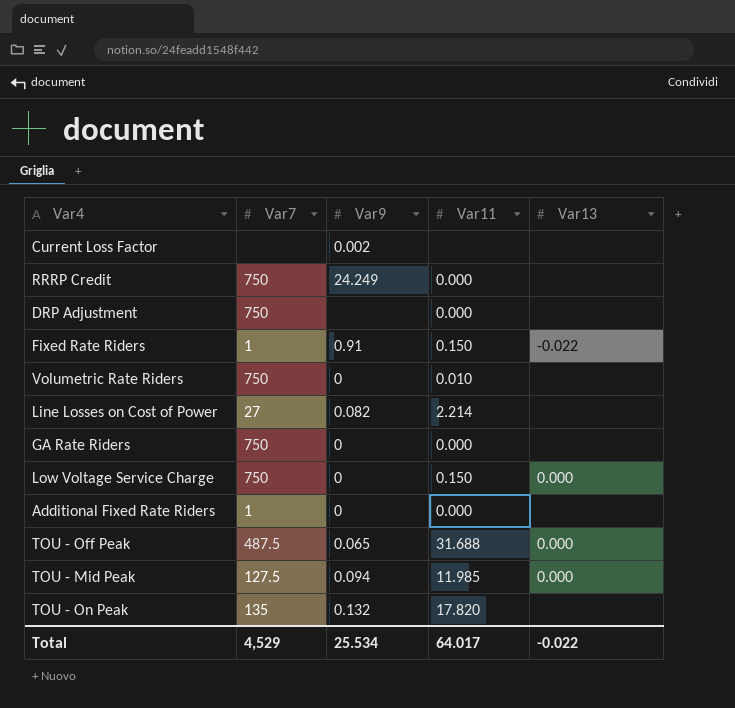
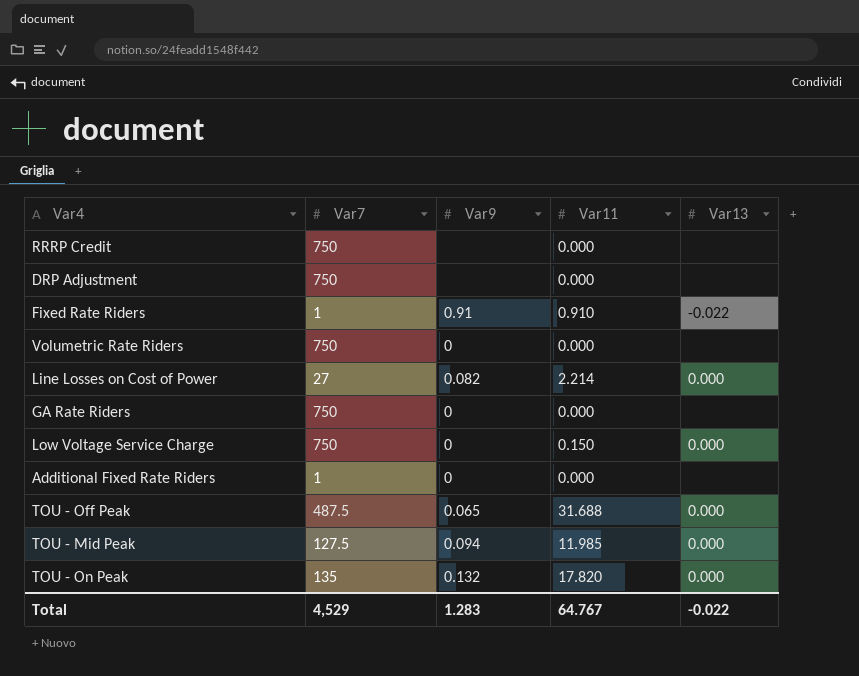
row Current Loss Factor: none | 0.002 | none | none -> none
RRRP Credit | Var9: 24.249 -> none
Fixed Rate Riders | Var11: 0.150 -> 0.910
Volumetric Rate Riders | Var11: 0.010 -> 0.000
Line Losses on Cost of Power | Var13: none -> 0.000
TOU - On Peak | Var13: none -> 0.000
Total | Var9: 25.534 -> 1.283
Total | Var11: 64.017 -> 64.767

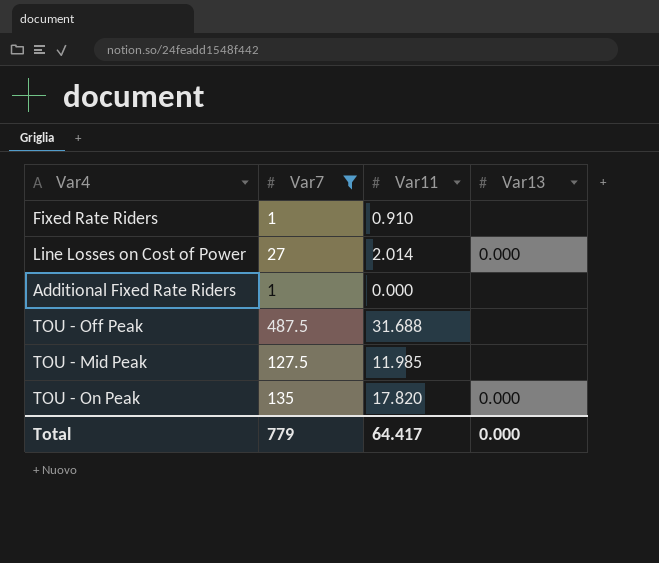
filter: none -> Var7 != 750
column Var9 | position: 3 -> none
Fixed Rate Riders | Var13: -0.022 -> none
Line Losses on Cost of Power | Var11: 2.214 -> 2.014
TOU - Off Peak | Var13: 0.000 -> none
TOU - Mid Peak | Var13: 0.000 -> none
Total | Var7: 4,529 -> 779
Total | Var11: 64.767 -> 64.417
Total | Var13: -0.022 -> 0.000

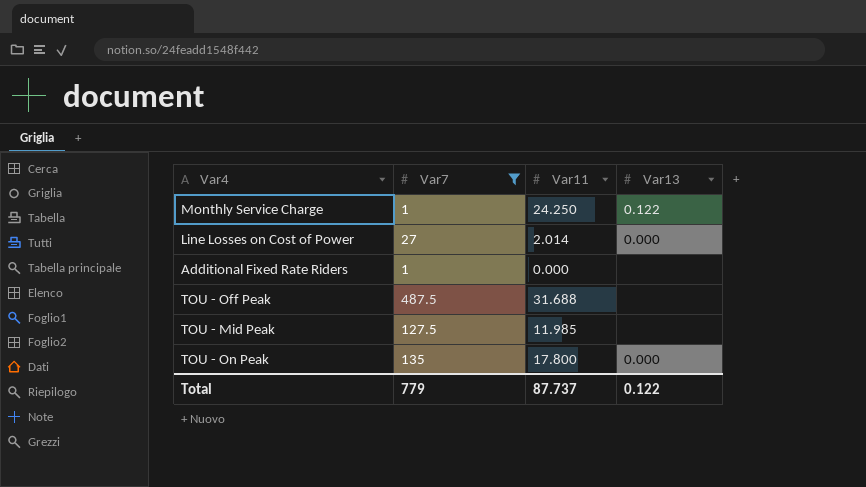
row Fixed Rate Riders: 1 | 0.910 | none -> none
row Monthly Service Charge: none -> 1 | 24.250 | 0.122
TOU - On Peak | Var11: 17.820 -> 17.800
Total | Var11: 64.417 -> 87.737
Total | Var13: 0.000 -> 0.122

